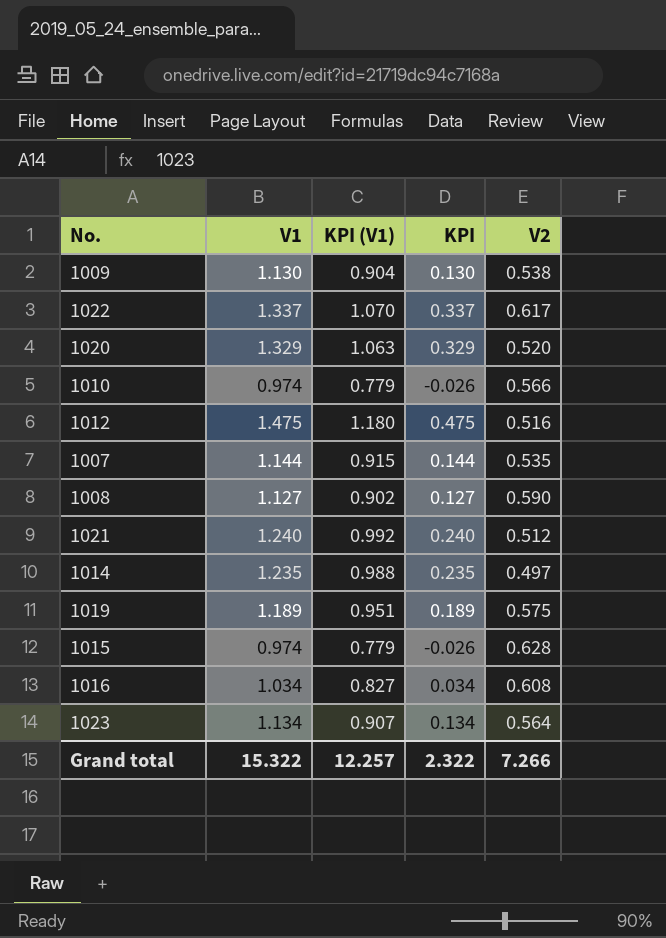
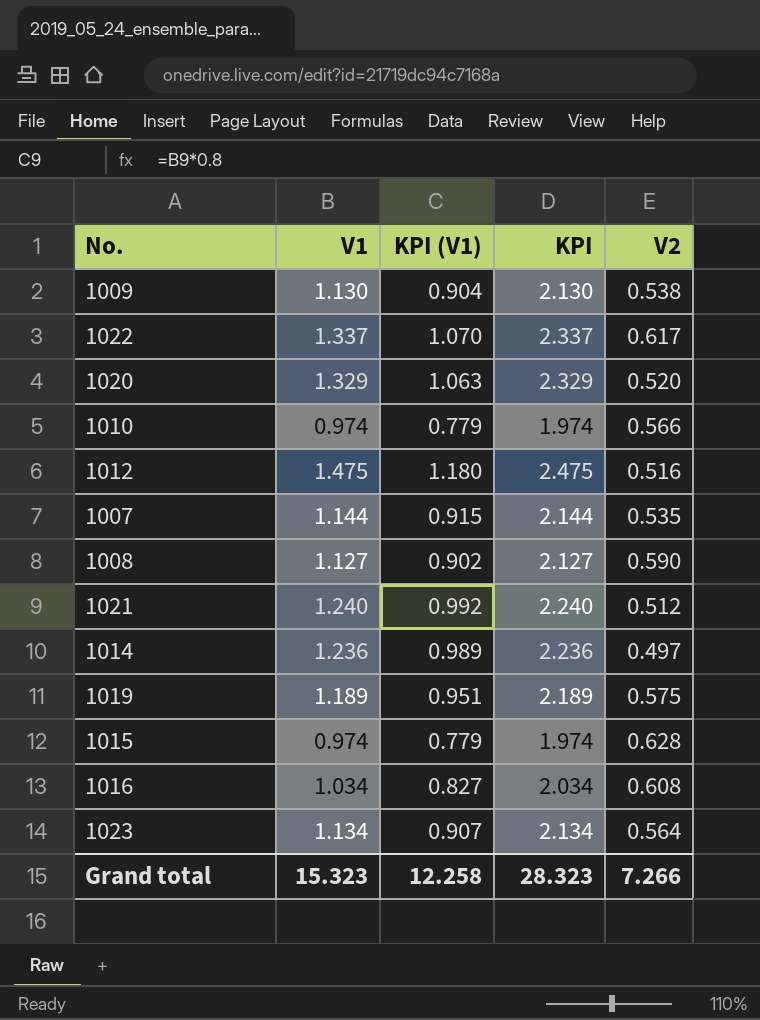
column KPI | formula: [V1] - 1 -> [V1] + 1
1014 | V1: 1.235 -> 1.236
1014 | KPI (V1): 0.988 -> 0.989
Grand total | V1: 15.322 -> 15.323
Grand total | KPI (V1): 12.257 -> 12.258
Grand total | KPI: 2.322 -> 28.323

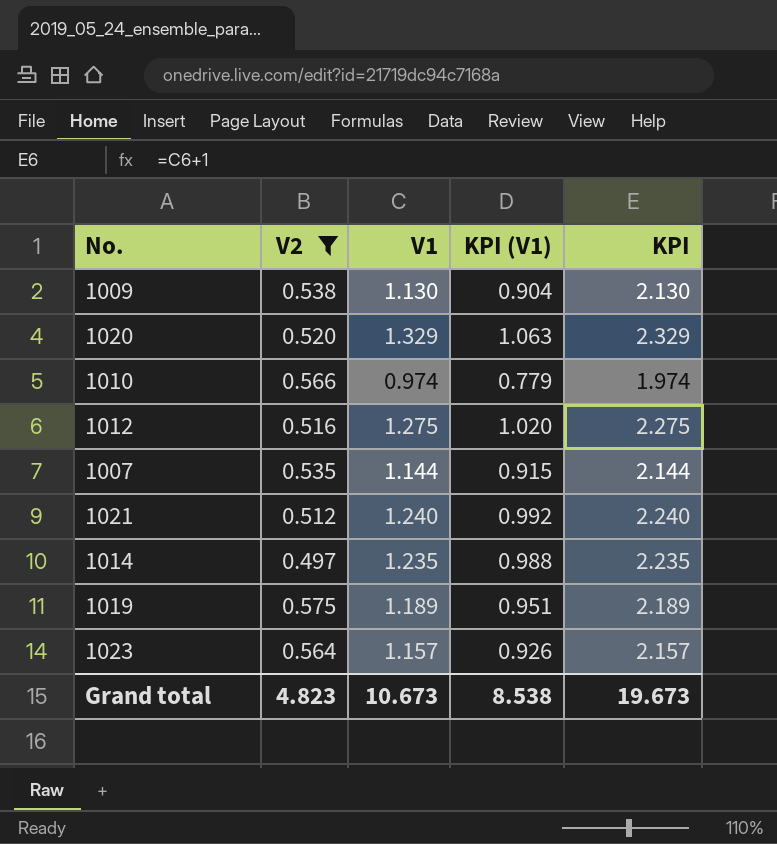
filter: none -> V2 <= 0.575
column V2 | position: 5 -> 2
1012 | V1: 1.475 -> 1.275
1012 | KPI (V1): 1.180 -> 1.020
1012 | KPI: 2.475 -> 2.275
1014 | V1: 1.236 -> 1.235
1014 | KPI (V1): 0.989 -> 0.988
1014 | KPI: 2.236 -> 2.235
1023 | V1: 1.134 -> 1.157
1023 | KPI (V1): 0.907 -> 0.926
1023 | KPI: 2.134 -> 2.157
Grand total | V2: 7.266 -> 4.823
Grand total | V1: 15.323 -> 10.673
Grand total | KPI (V1): 12.258 -> 8.538
Grand total | KPI: 28.323 -> 19.673

